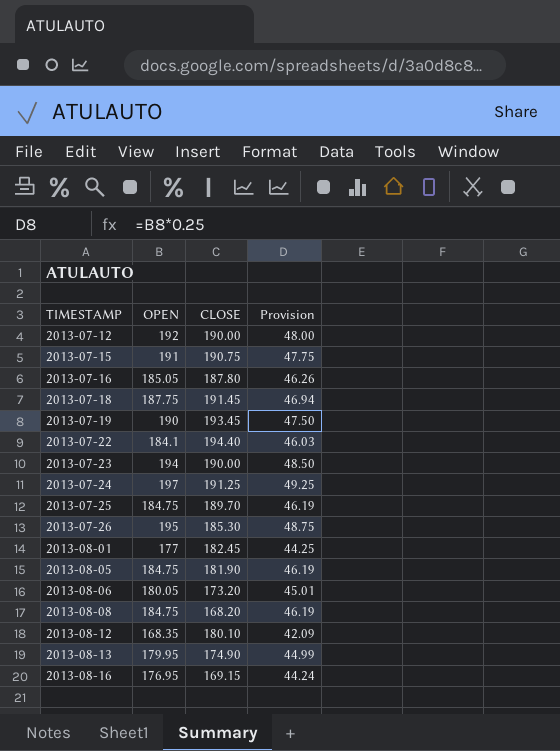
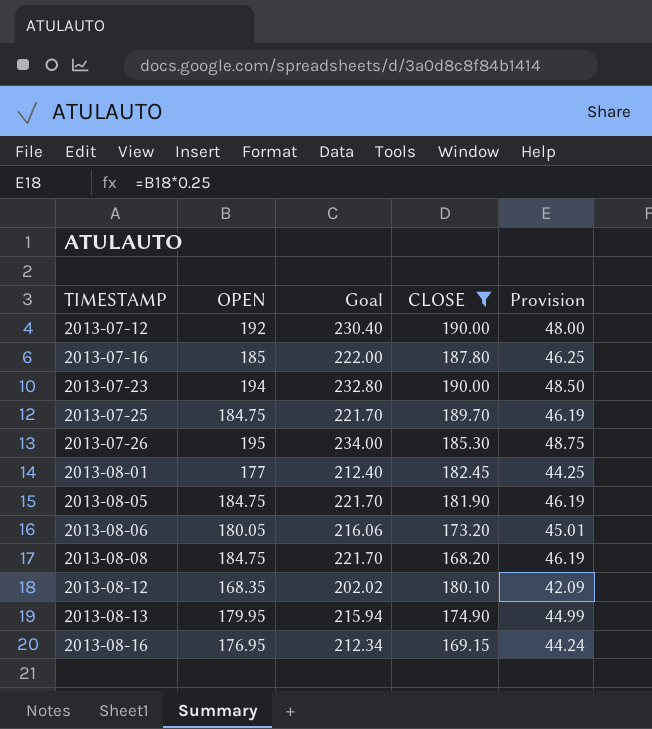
filter: none -> CLOSE <= 190.00
column Goal | formula: none -> [OPEN] * 1.2
2013-07-16 | OPEN: 185.05 -> 185
2013-07-16 | Provision: 46.26 -> 46.25

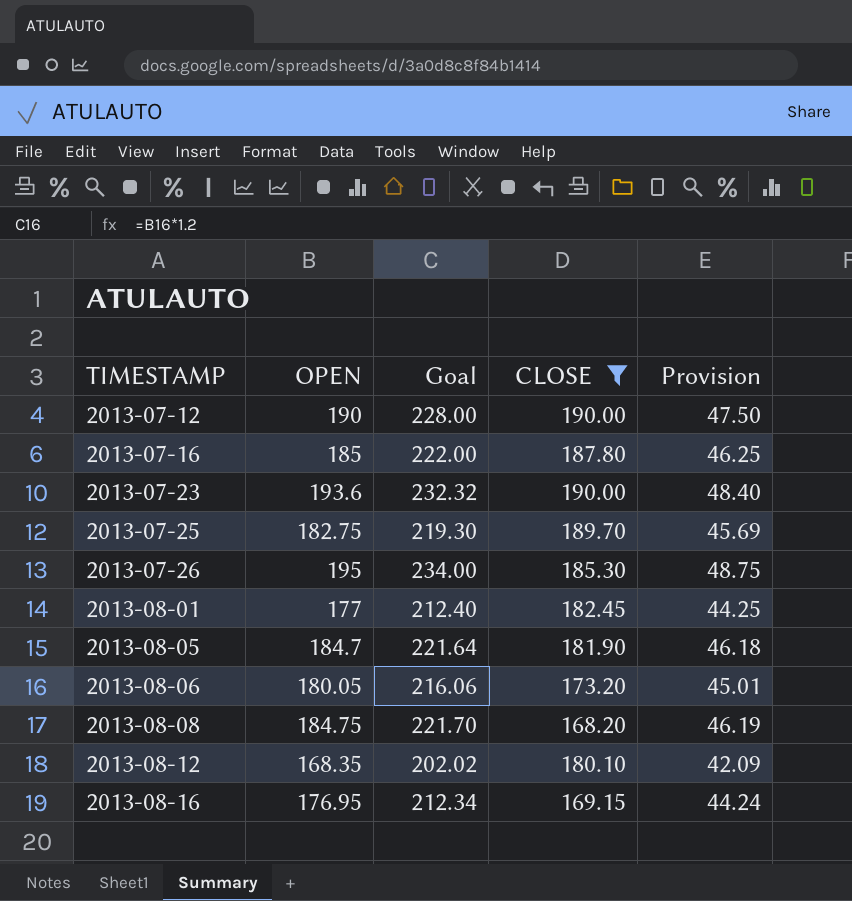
row 2013-08-13: 179.95 | 215.94 | 174.90 | 44.99 -> none
2013-07-12 | OPEN: 192 -> 190
2013-07-12 | Goal: 230.40 -> 228.00
2013-07-12 | Provision: 48.00 -> 47.50
2013-07-23 | OPEN: 194 -> 193.6
2013-07-23 | Goal: 232.80 -> 232.32
2013-07-23 | Provision: 48.50 -> 48.40
2013-07-25 | OPEN: 184.75 -> 182.75
2013-07-25 | Goal: 221.70 -> 219.30
2013-07-25 | Provision: 46.19 -> 45.69
2013-08-05 | OPEN: 184.75 -> 184.7
2013-08-05 | Goal: 221.70 -> 221.64
2013-08-05 | Provision: 46.19 -> 46.18

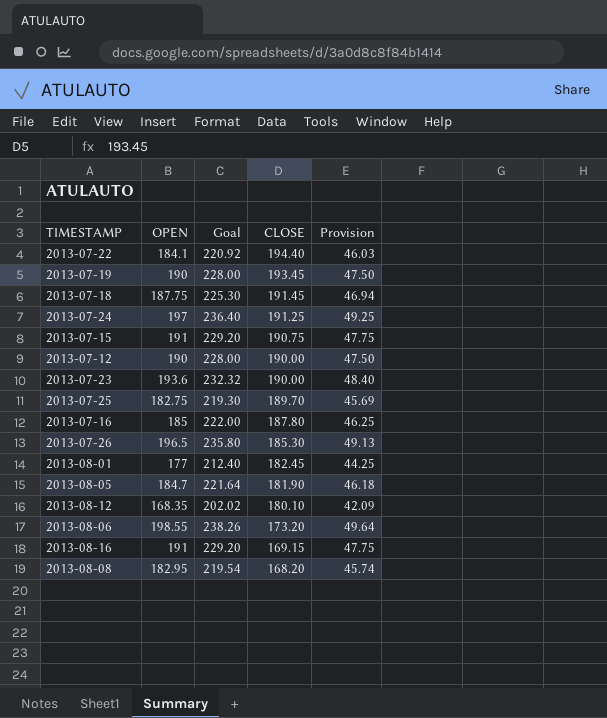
filter: CLOSE <= 190.00 -> none
row order: TIMESTAMP ascending -> CLOSE descending
2013-07-26 | OPEN: 195 -> 196.5
2013-07-26 | Goal: 234.00 -> 235.80
2013-07-26 | Provision: 48.75 -> 49.13
2013-08-06 | OPEN: 180.05 -> 198.55
2013-08-06 | Goal: 216.06 -> 238.26
2013-08-06 | Provision: 45.01 -> 49.64
2013-08-16 | OPEN: 176.95 -> 191
2013-08-16 | Goal: 212.34 -> 229.20
2013-08-16 | Provision: 44.24 -> 47.75
2013-08-08 | OPEN: 184.75 -> 182.95
2013-08-08 | Goal: 221.70 -> 219.54
2013-08-08 | Provision: 46.19 -> 45.74

